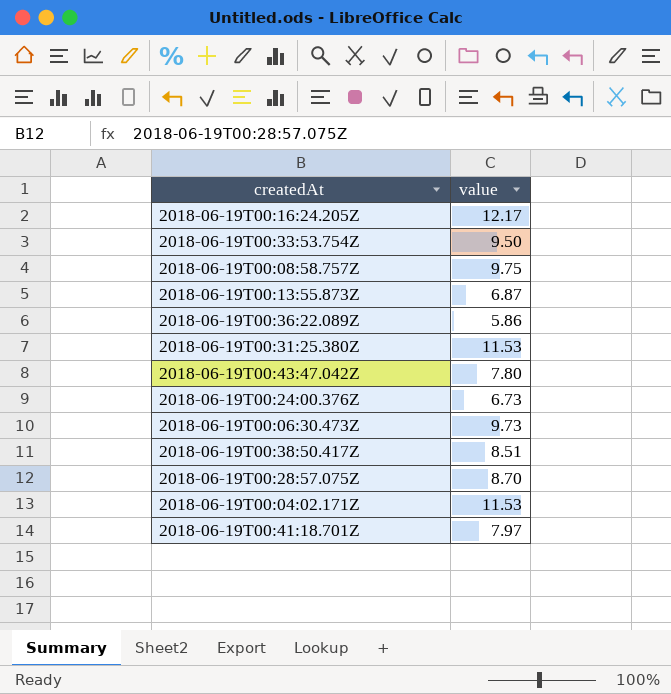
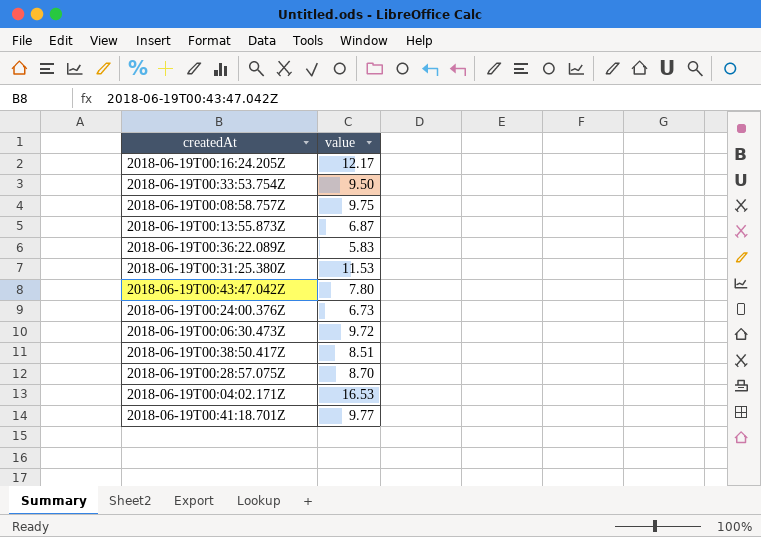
2018-06-19T00:36:22.089Z | value: 5.86 -> 5.83
2018-06-19T00:06:30.473Z | value: 9.73 -> 9.72
2018-06-19T00:04:02.171Z | value: 11.53 -> 16.53
2018-06-19T00:41:18.701Z | value: 7.97 -> 9.77

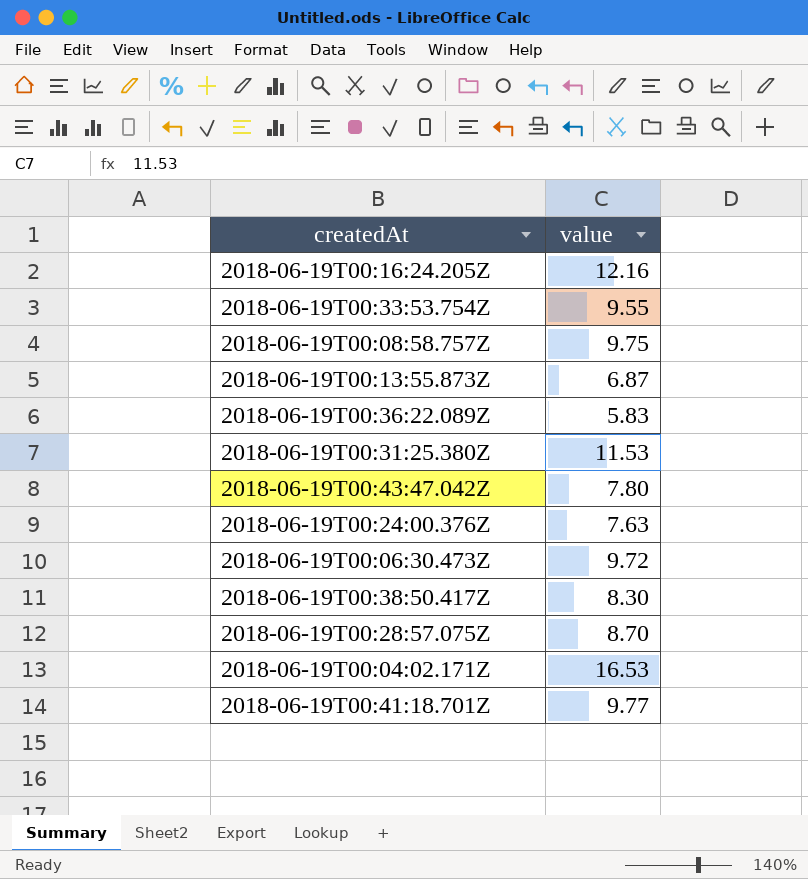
2018-06-19T00:16:24.205Z | value: 12.17 -> 12.16
2018-06-19T00:33:53.754Z | value: 9.50 -> 9.55
2018-06-19T00:24:00.376Z | value: 6.73 -> 7.63
2018-06-19T00:38:50.417Z | value: 8.51 -> 8.30

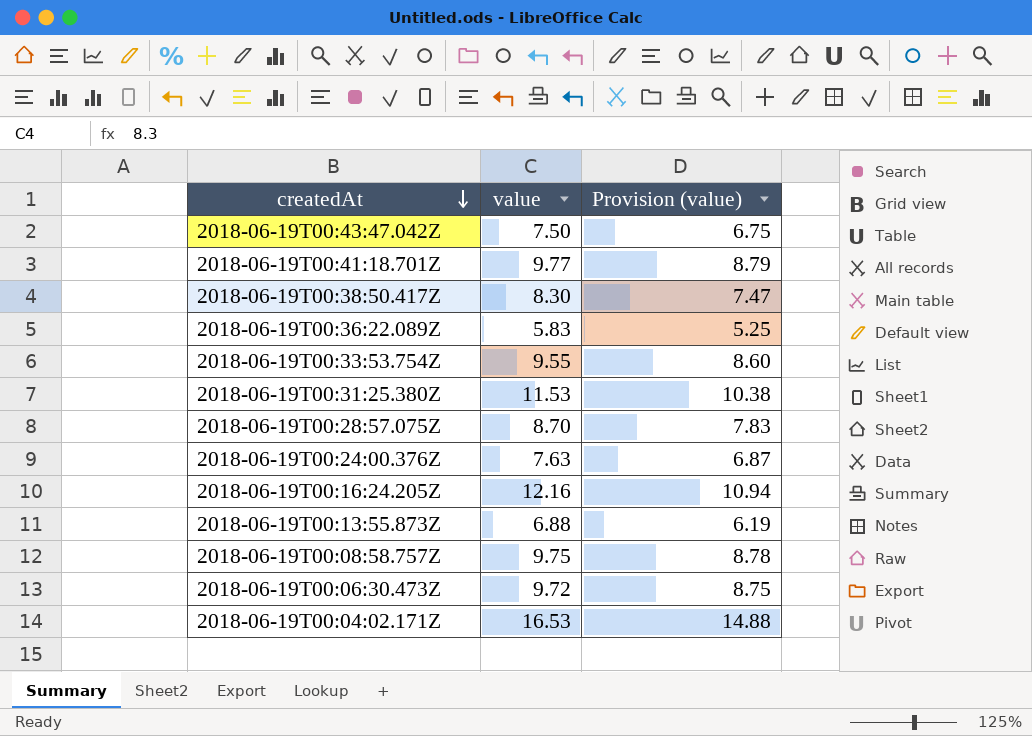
row order: none -> createdAt descending
column Provision (value) | formula: none -> [value] * 0.9
2018-06-19T00:43:47.042Z | value: 7.80 -> 7.50
2018-06-19T00:13:55.873Z | value: 6.87 -> 6.88

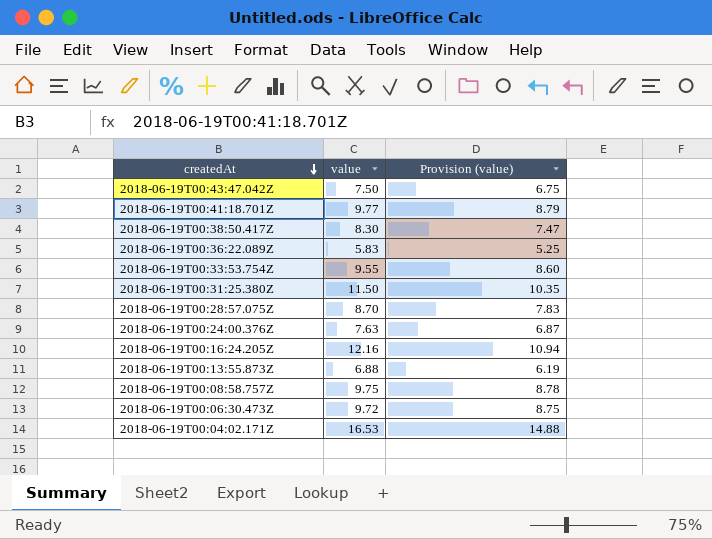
2018-06-19T00:31:25.380Z | value: 11.53 -> 11.50
2018-06-19T00:31:25.380Z | Provision (value): 10.38 -> 10.35

